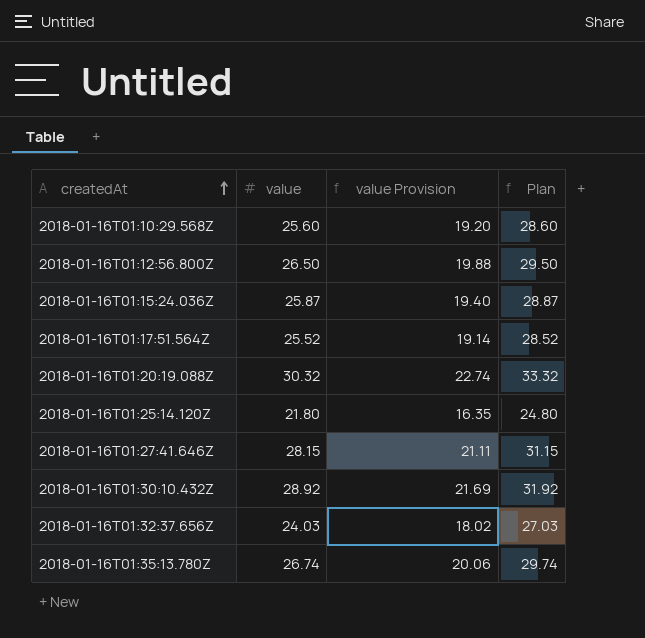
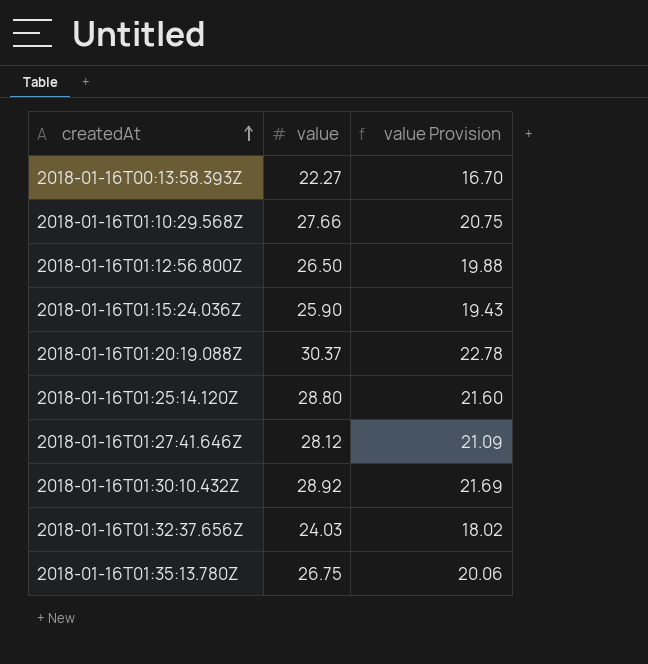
column Plan | formula: [value] + 3 -> none
row 2018-01-16T01:17:51.564Z: 25.52 | 19.14 | 28.52 -> none
row 2018-01-16T00:13:58.393Z: none -> 22.27 | 16.70
2018-01-16T01:10:29.568Z | value: 25.60 -> 27.66
2018-01-16T01:10:29.568Z | value Provision: 19.20 -> 20.75
2018-01-16T01:15:24.036Z | value: 25.87 -> 25.90
2018-01-16T01:15:24.036Z | value Provision: 19.40 -> 19.43
2018-01-16T01:20:19.088Z | value: 30.32 -> 30.37
2018-01-16T01:20:19.088Z | value Provision: 22.74 -> 22.78
2018-01-16T01:25:14.120Z | value: 21.80 -> 28.80
2018-01-16T01:25:14.120Z | value Provision: 16.35 -> 21.60
2018-01-16T01:27:41.646Z | value: 28.15 -> 28.12
2018-01-16T01:27:41.646Z | value Provision: 21.11 -> 21.09
2018-01-16T01:35:13.780Z | value: 26.74 -> 26.75

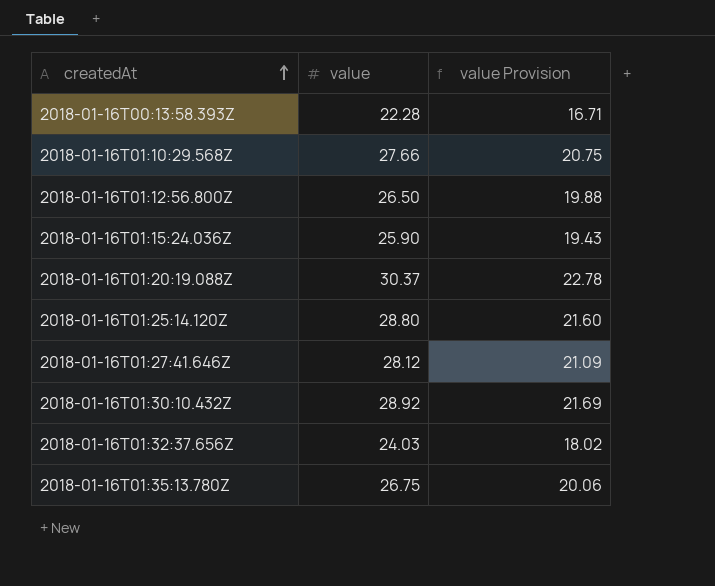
2018-01-16T00:13:58.393Z | value: 22.27 -> 22.28
2018-01-16T00:13:58.393Z | value Provision: 16.70 -> 16.71

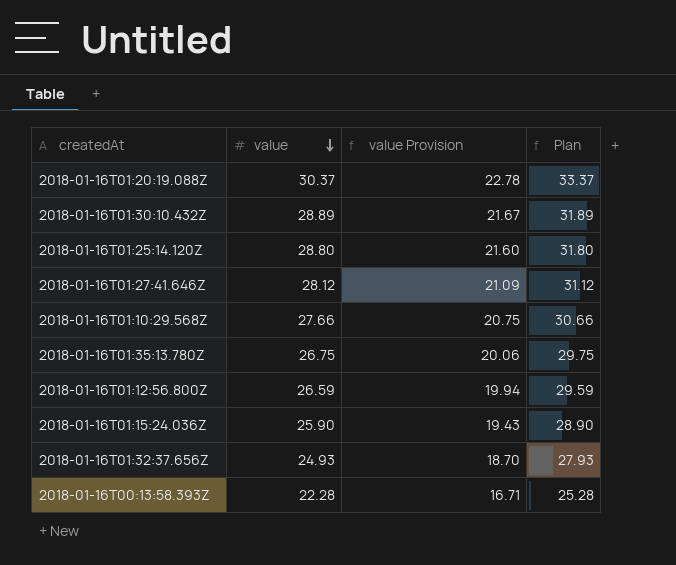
row order: createdAt ascending -> value descending
column Plan | formula: none -> [value] + 3
2018-01-16T01:30:10.432Z | value: 28.92 -> 28.89
2018-01-16T01:30:10.432Z | value Provision: 21.69 -> 21.67
2018-01-16T01:12:56.800Z | value: 26.50 -> 26.59
2018-01-16T01:12:56.800Z | value Provision: 19.88 -> 19.94
2018-01-16T01:32:37.656Z | value: 24.03 -> 24.93
2018-01-16T01:32:37.656Z | value Provision: 18.02 -> 18.70

